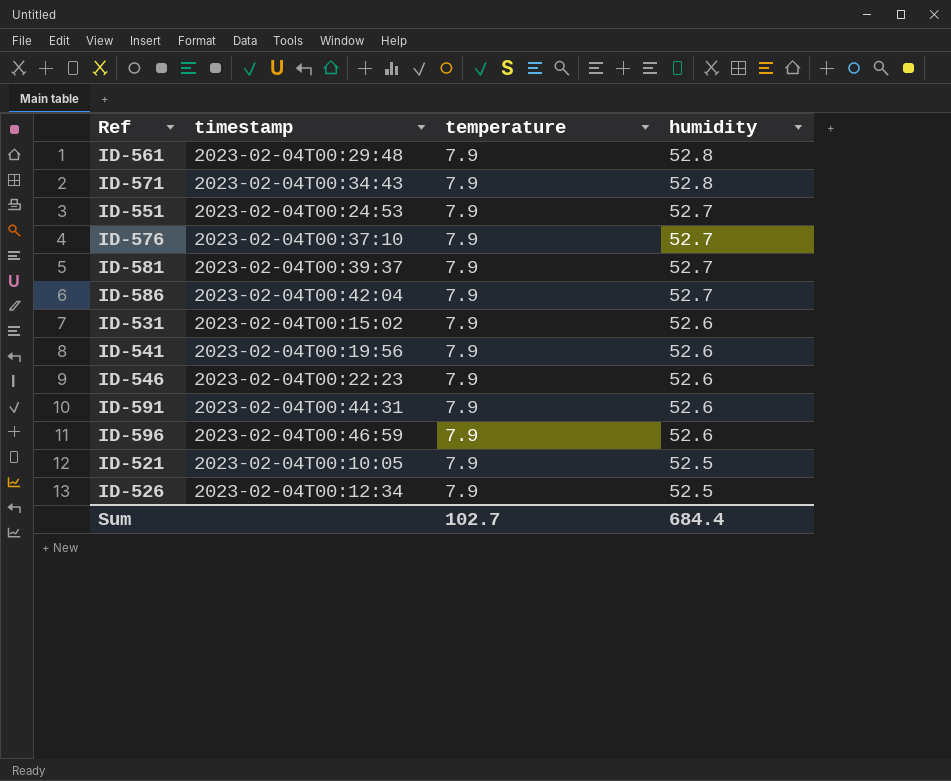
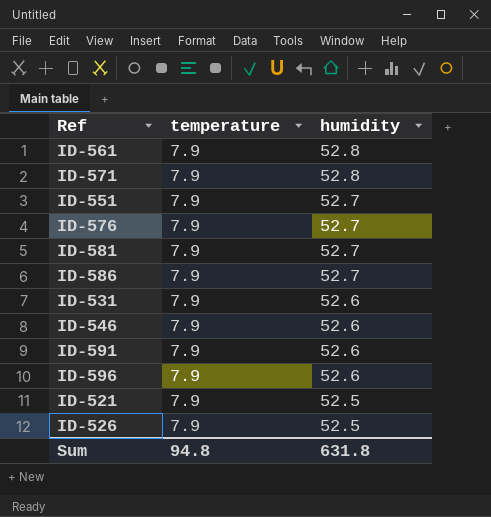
column timestamp | position: 2 -> none
row ID-541: 2023-02-04T00:19:56 | 7.9 | 52.6 -> none
Sum | temperature: 102.7 -> 94.8
Sum | humidity: 684.4 -> 631.8

